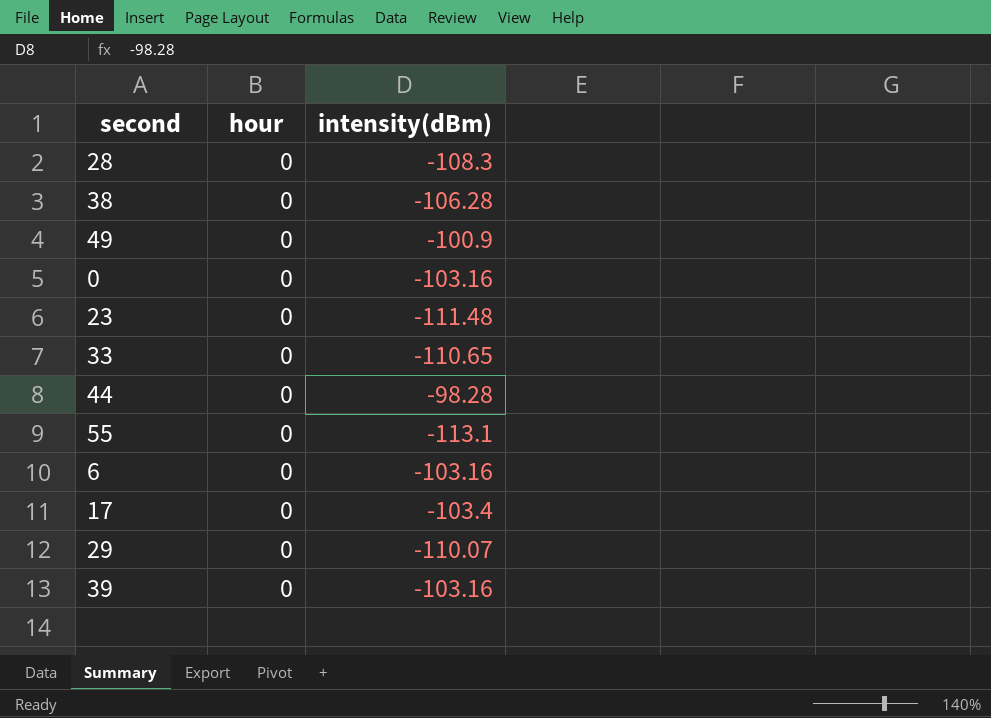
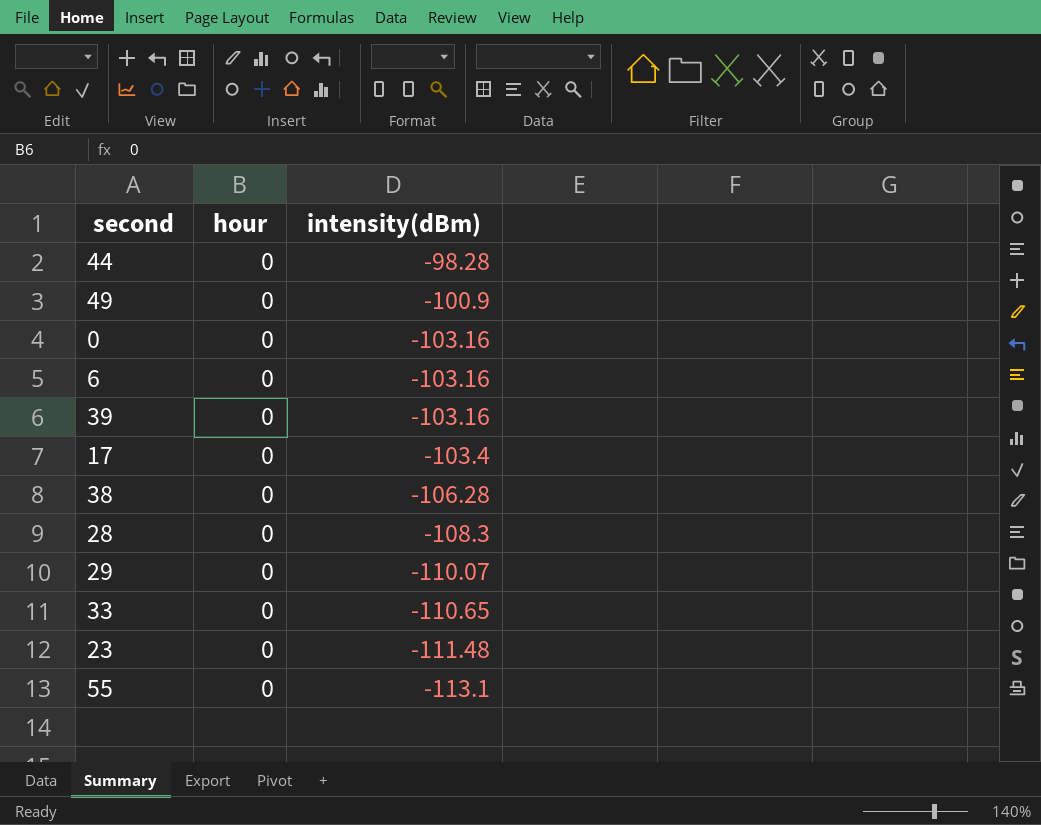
row order: none -> intensity(dBm) descending

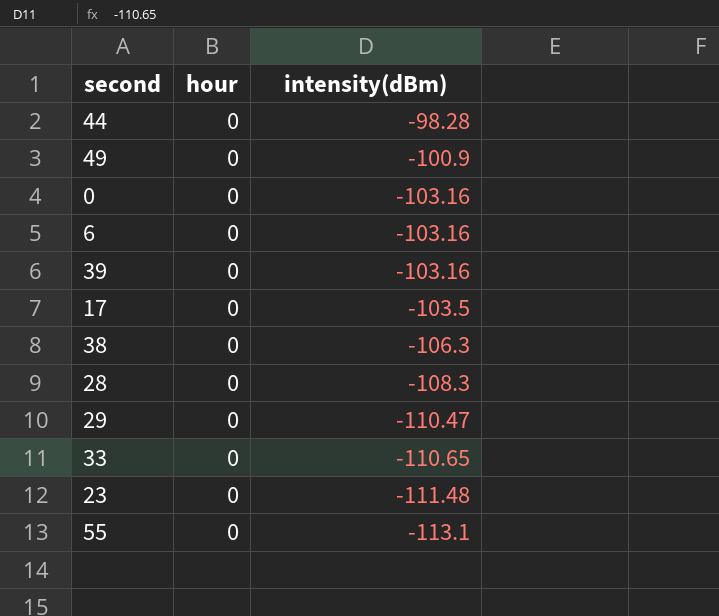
17 | intensity(dBm): -103.4 -> -103.5
38 | intensity(dBm): -106.28 -> -106.3
29 | intensity(dBm): -110.07 -> -110.47

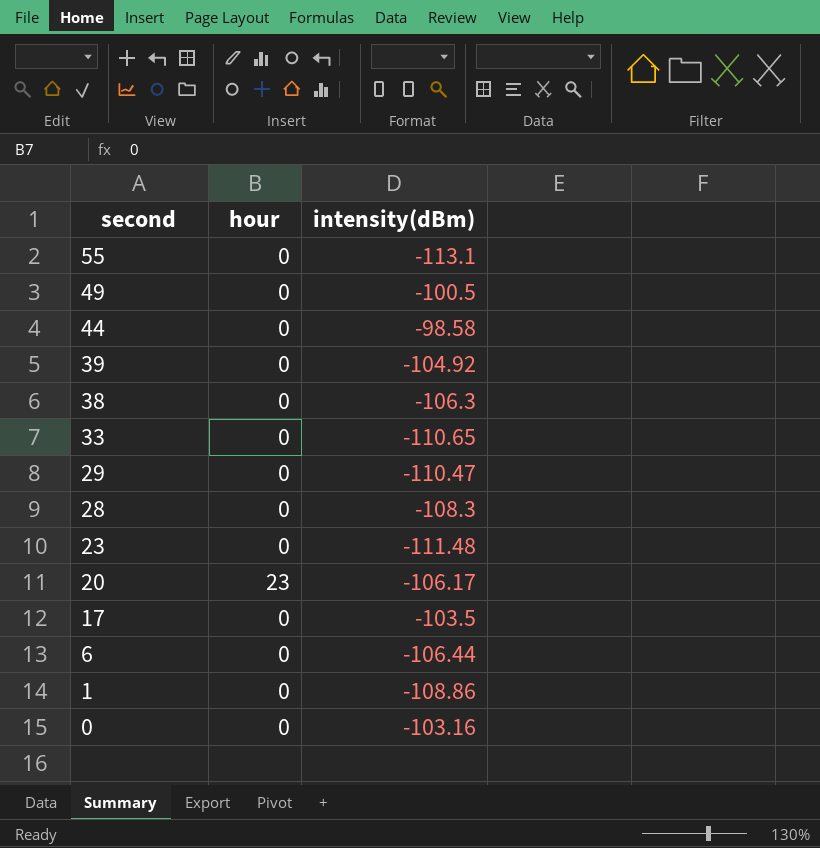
row order: intensity(dBm) descending -> second descending
49 | intensity(dBm): -100.9 -> -100.5
44 | intensity(dBm): -98.28 -> -98.58
39 | intensity(dBm): -103.16 -> -104.92
row 20: none -> 23 | -106.17
6 | intensity(dBm): -103.16 -> -106.44
row 1: none -> 0 | -108.86

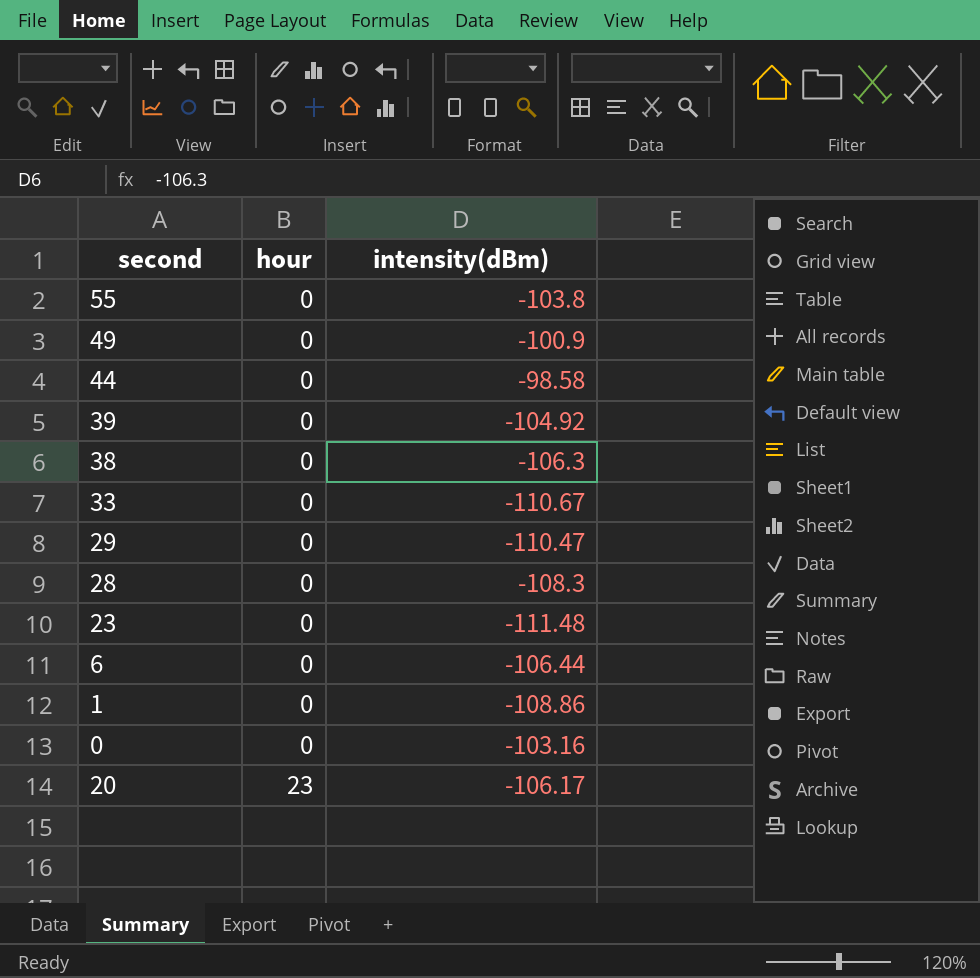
row order: second descending -> hour ascending
row 17: 0 | -103.5 -> none
55 | intensity(dBm): -113.1 -> -103.8
49 | intensity(dBm): -100.5 -> -100.9
33 | intensity(dBm): -110.65 -> -110.67

